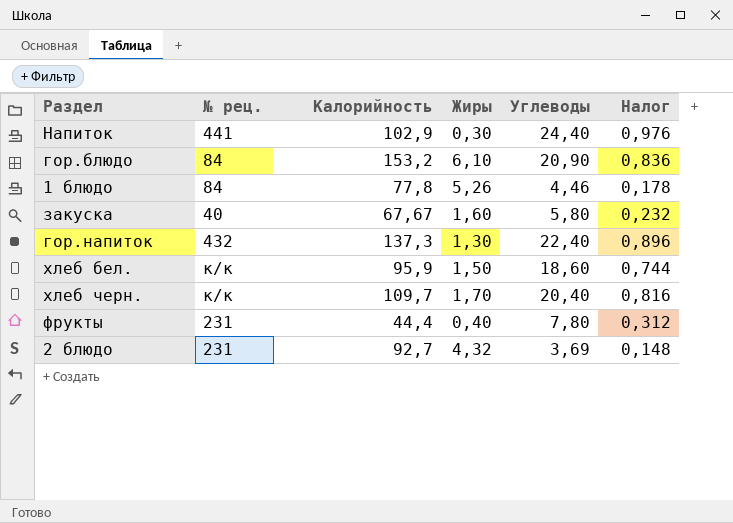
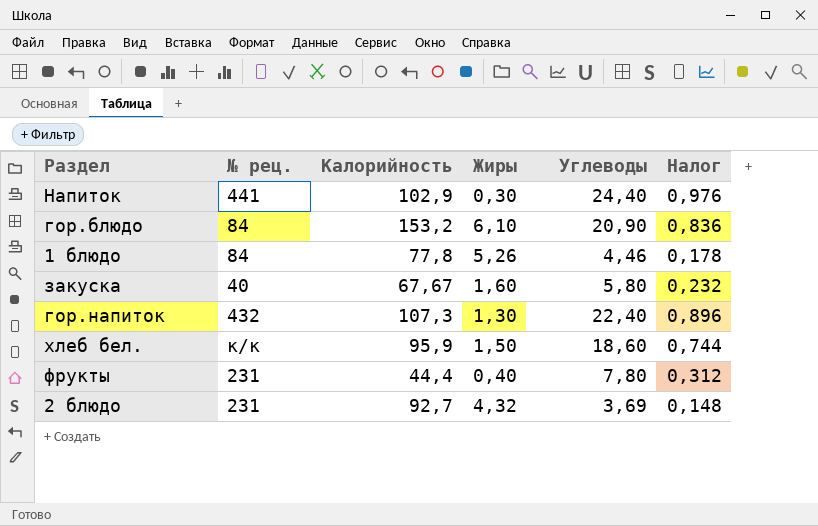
row хлеб черн.: к/к | 109,7 | 1,70 | 20,40 | 0,816 -> none
гор.напиток | Калорийность: 137,3 -> 107,3

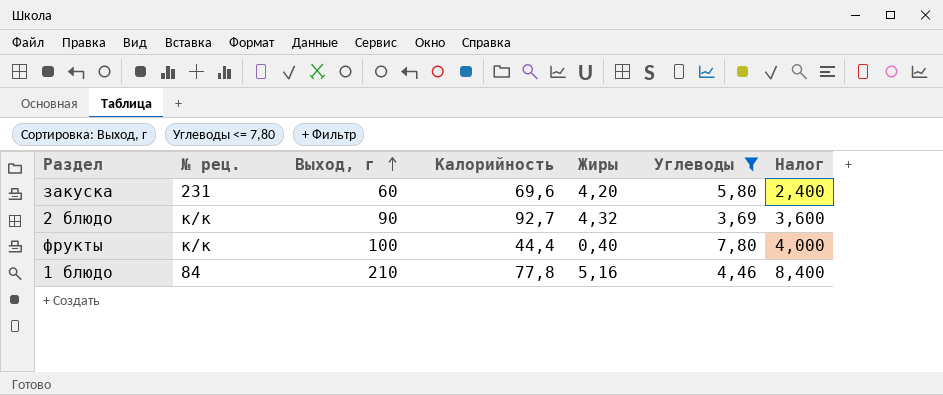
filter: none -> Углеводы <= 7,80
row order: none -> Выход, г ascending
column Выход, г | position: none -> 3
column Налог | formula: [Углеводы] * 0,04 -> [Выход, г] * 0,04
закуска | № рец.: 40 -> 231
закуска | Калорийность: 67,67 -> 69,6
закуска | Жиры: 1,60 -> 4,20
2 блюдо | № рец.: 231 -> к/к
фрукты | № рец.: 231 -> к/к
1 блюдо | Жиры: 5,26 -> 5,16

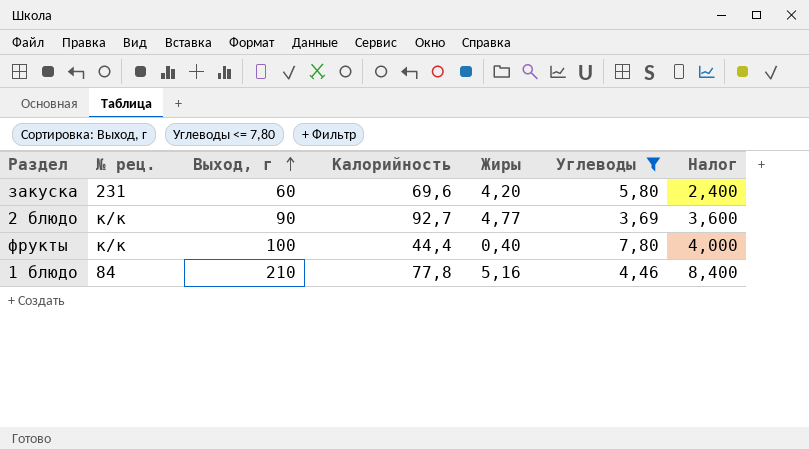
2 блюдо | Жиры: 4,32 -> 4,77

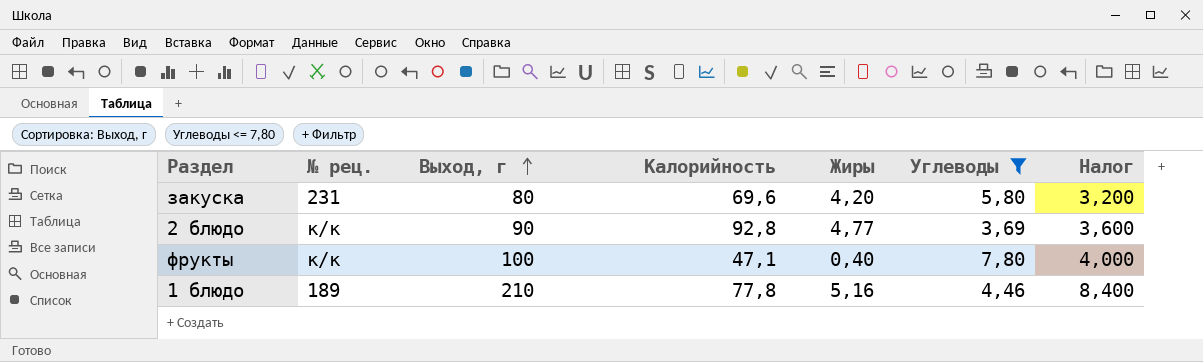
закуска | Выход, г: 60 -> 80
закуска | Налог: 2,400 -> 3,200
2 блюдо | Калорийность: 92,7 -> 92,8
фрукты | Калорийность: 44,4 -> 47,1
1 блюдо | № рец.: 84 -> 189

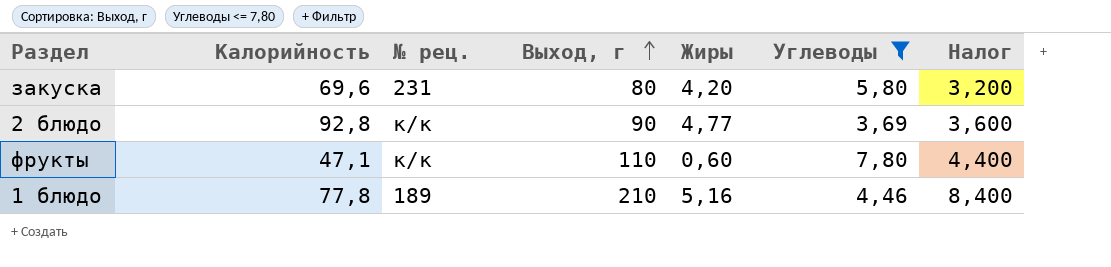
column Калорийность | position: 4 -> 2
фрукты | Выход, г: 100 -> 110
фрукты | Жиры: 0,40 -> 0,60
фрукты | Налог: 4,000 -> 4,400

